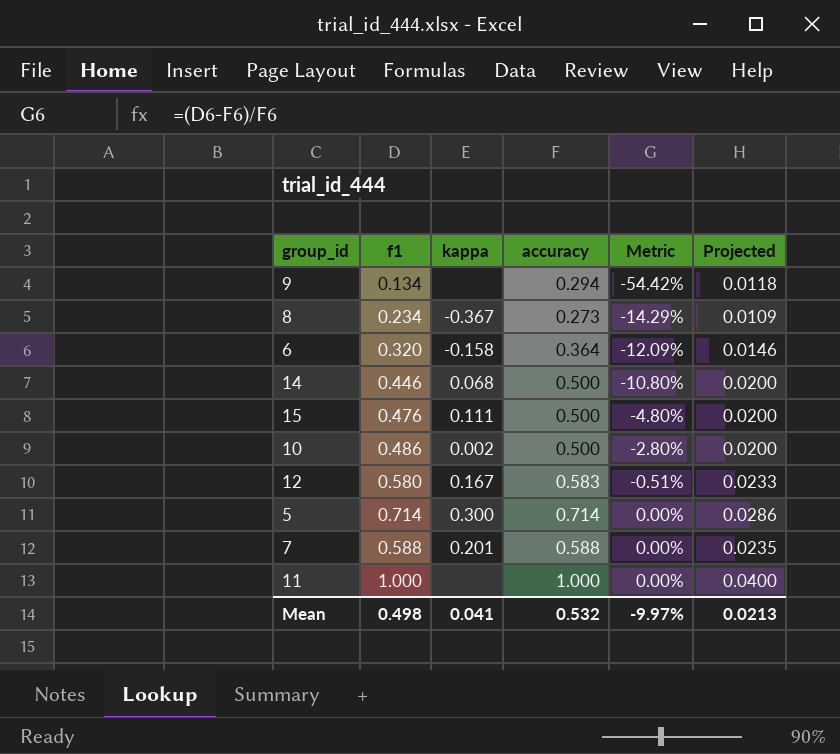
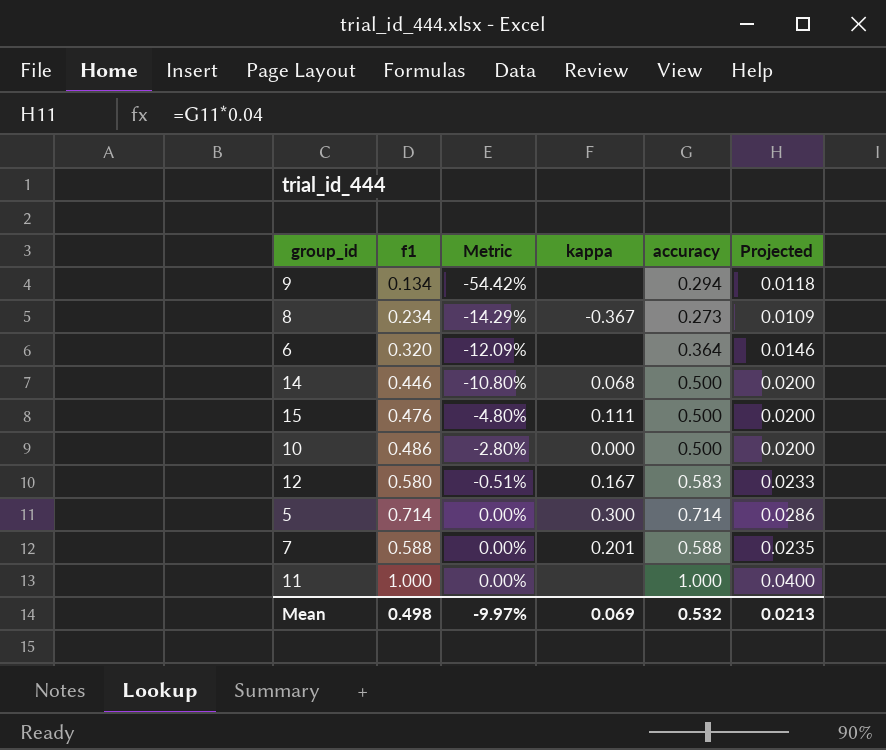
column Metric | position: 5 -> 3
6 | kappa: -0.158 -> none
10 | kappa: 0.002 -> 0.000
Mean | kappa: 0.041 -> 0.069

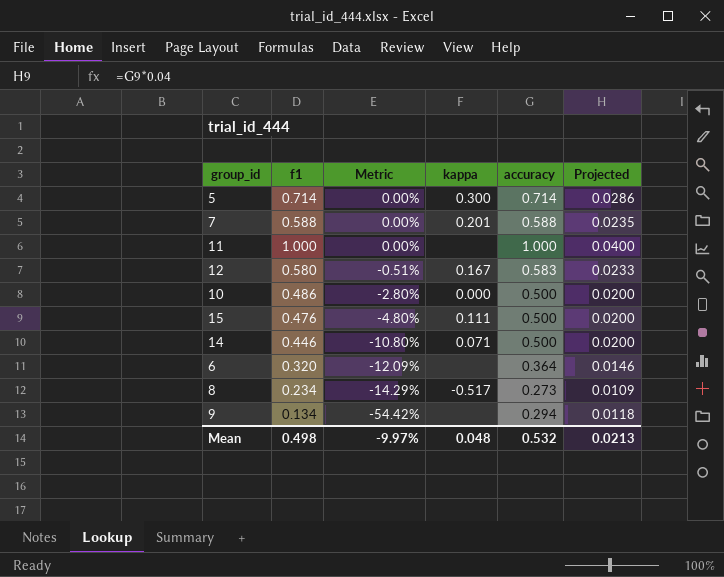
row order: Metric ascending -> Metric descending
14 | kappa: 0.068 -> 0.071
8 | kappa: -0.367 -> -0.517
Mean | kappa: 0.069 -> 0.048

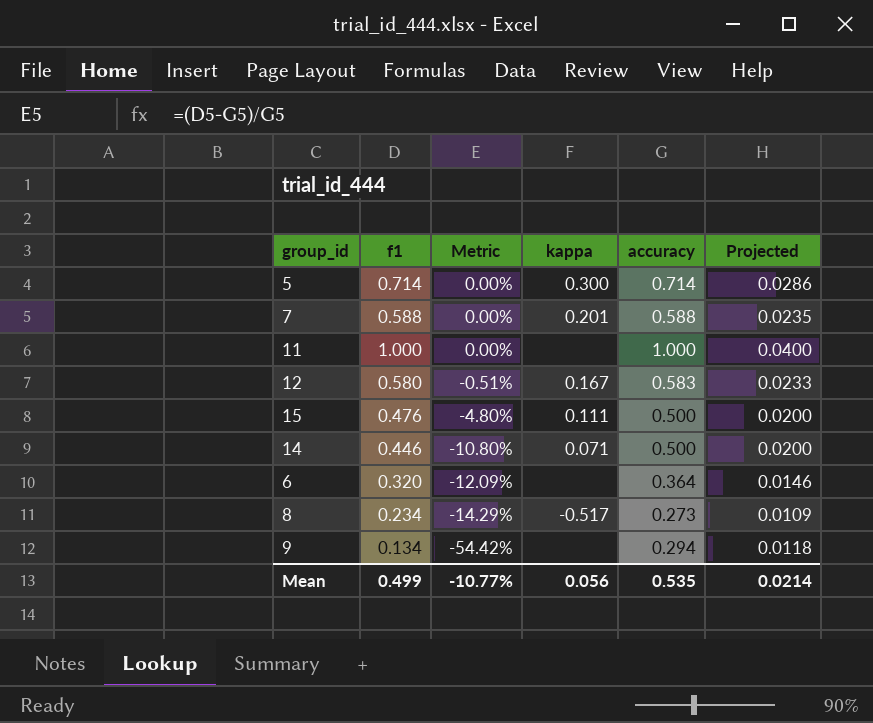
row 10: 0.486 | -2.80% | 0.000 | 0.500 | 0.0200 -> none
Mean | f1: 0.498 -> 0.499
Mean | Metric: -9.97% -> -10.77%
Mean | kappa: 0.048 -> 0.056
Mean | accuracy: 0.532 -> 0.535
Mean | Projected: 0.0213 -> 0.0214

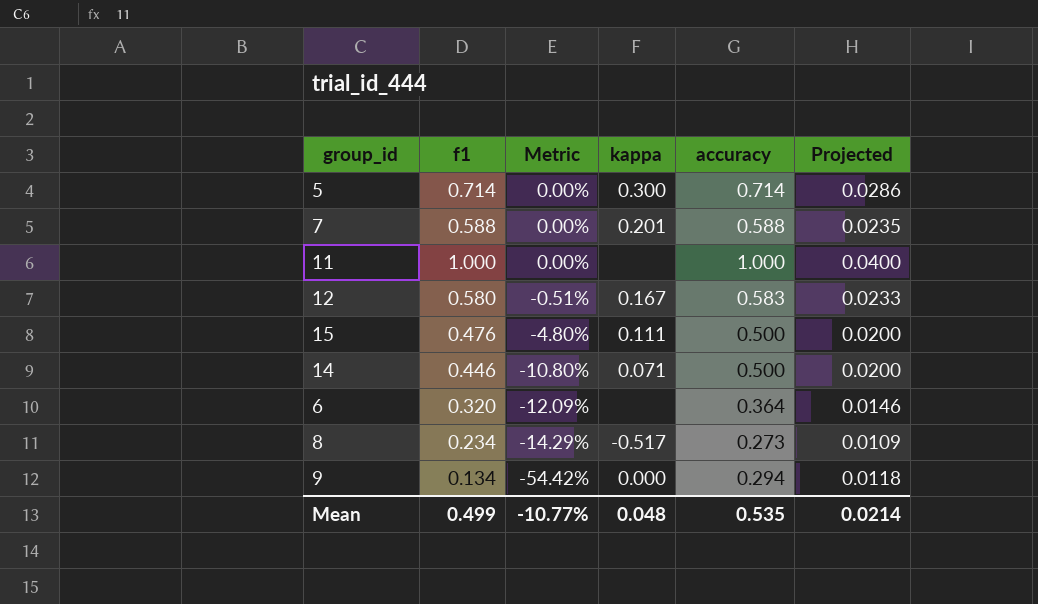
9 | kappa: none -> 0.000
Mean | kappa: 0.056 -> 0.048

